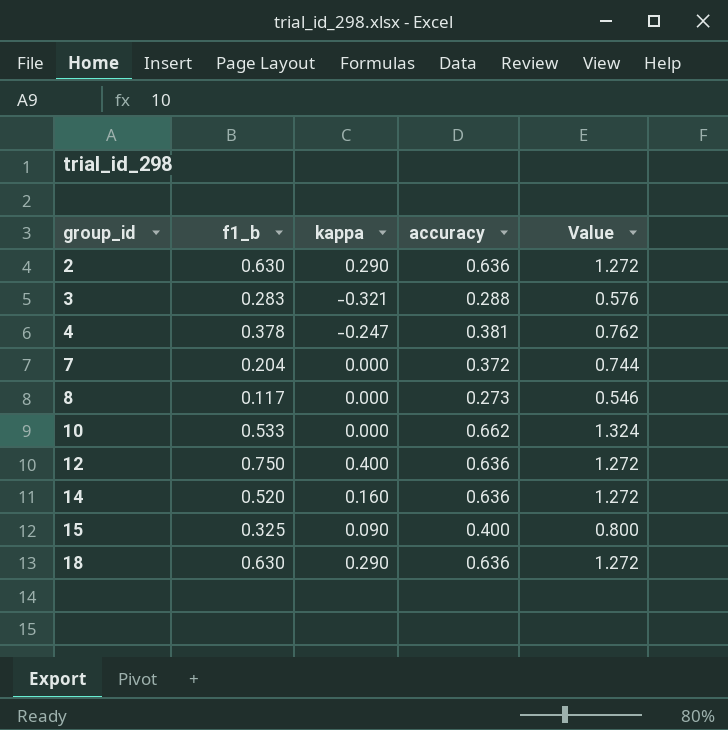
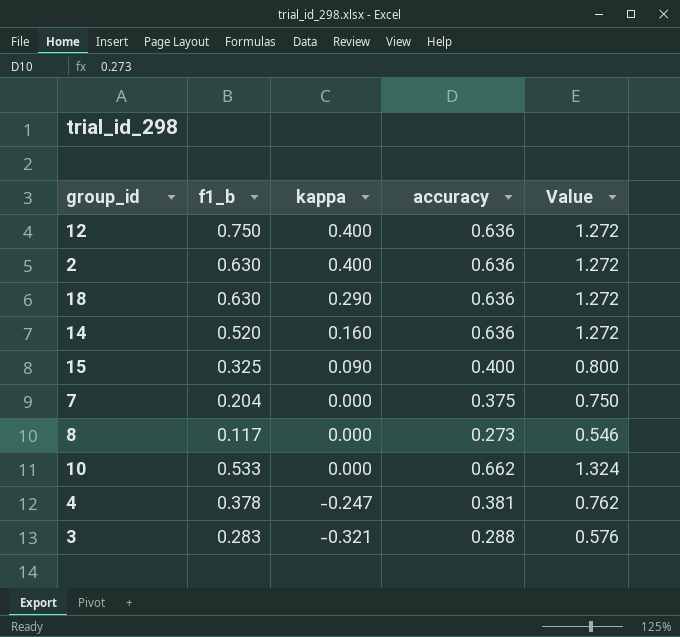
row order: group_id ascending -> kappa descending
2 | kappa: 0.290 -> 0.400
7 | accuracy: 0.372 -> 0.375
7 | Value: 0.744 -> 0.750

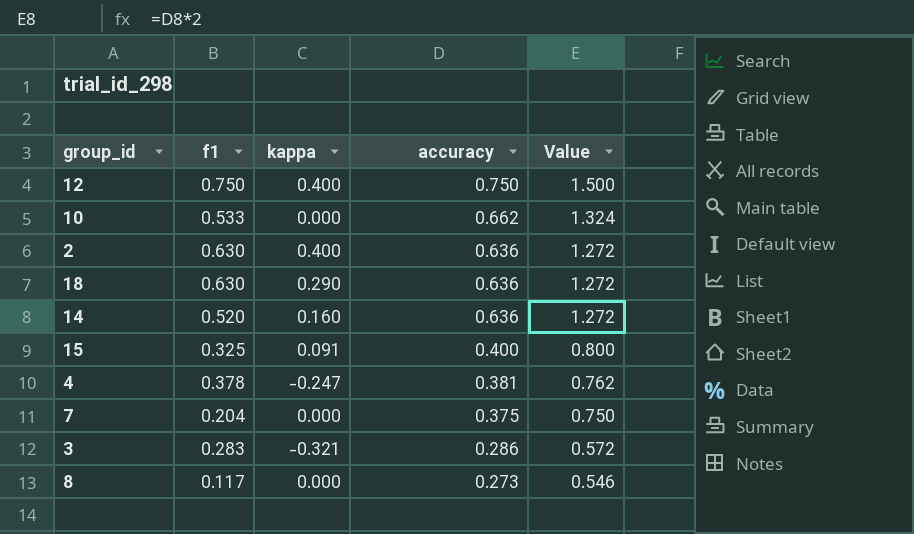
row order: kappa descending -> accuracy descending
column name: f1_b -> f1
12 | accuracy: 0.636 -> 0.750
12 | Value: 1.272 -> 1.500
15 | kappa: 0.090 -> 0.091
3 | accuracy: 0.288 -> 0.286
3 | Value: 0.576 -> 0.572

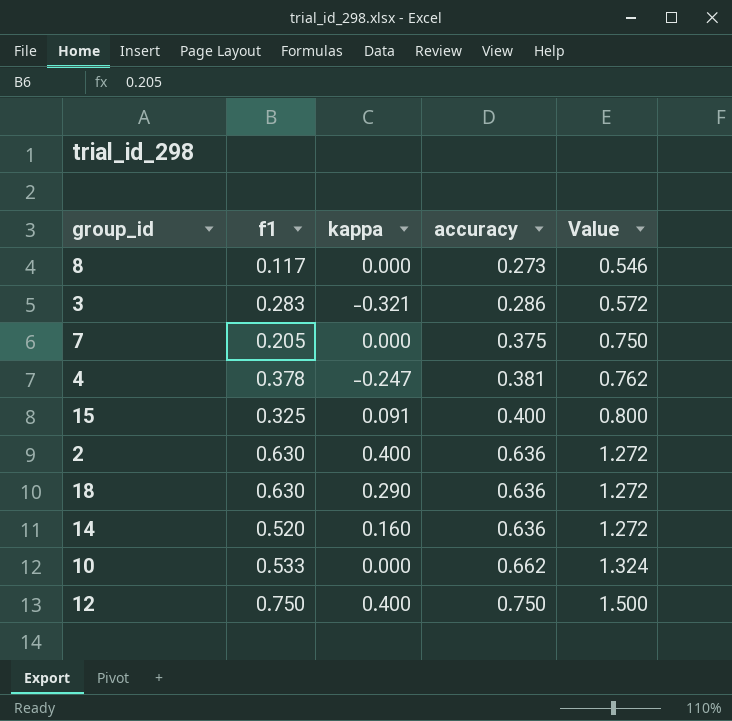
row order: accuracy descending -> accuracy ascending
7 | f1: 0.204 -> 0.205

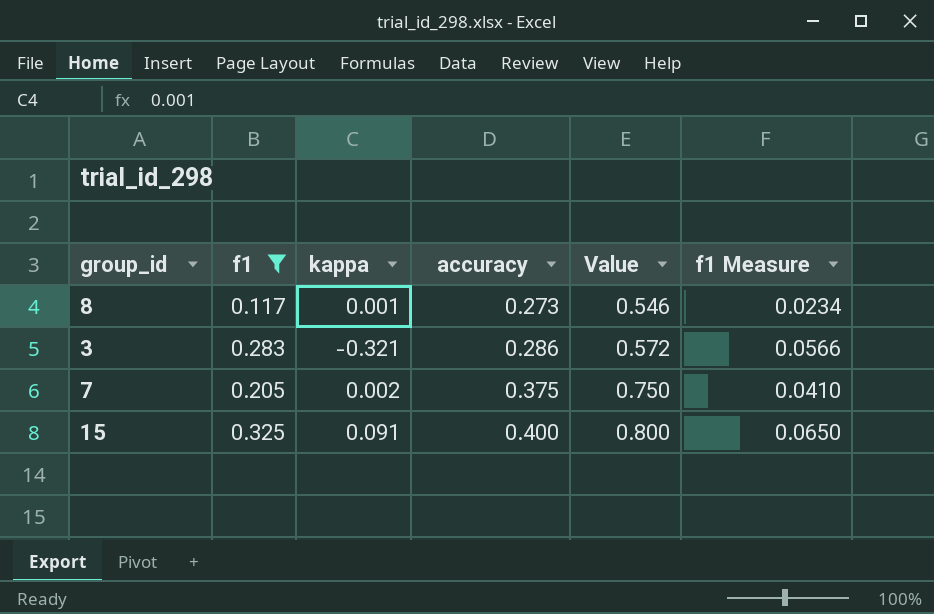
filter: none -> f1 <= 0.325
column f1 Measure | formula: none -> [f1] * 0.2
8 | kappa: 0.000 -> 0.001
7 | kappa: 0.000 -> 0.002

